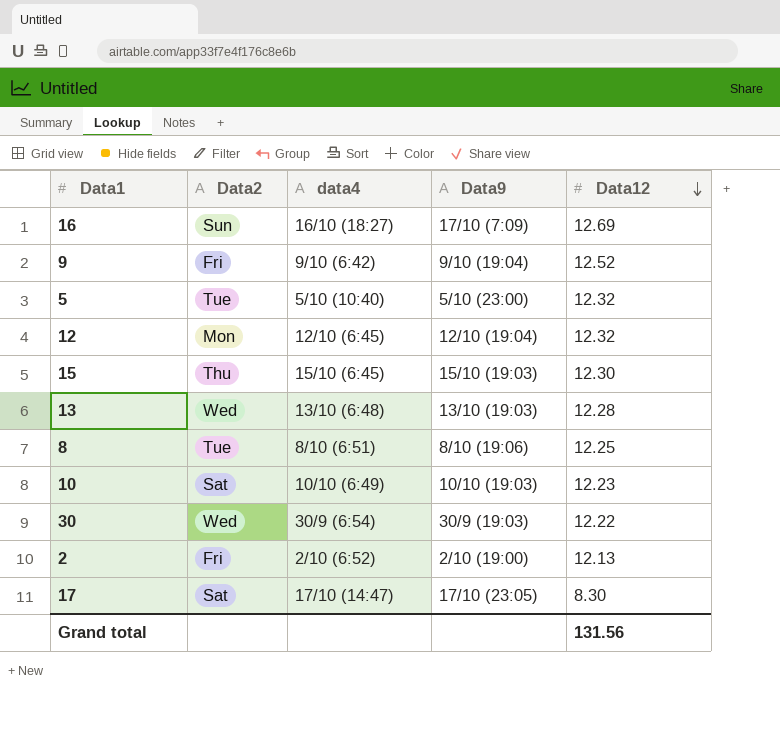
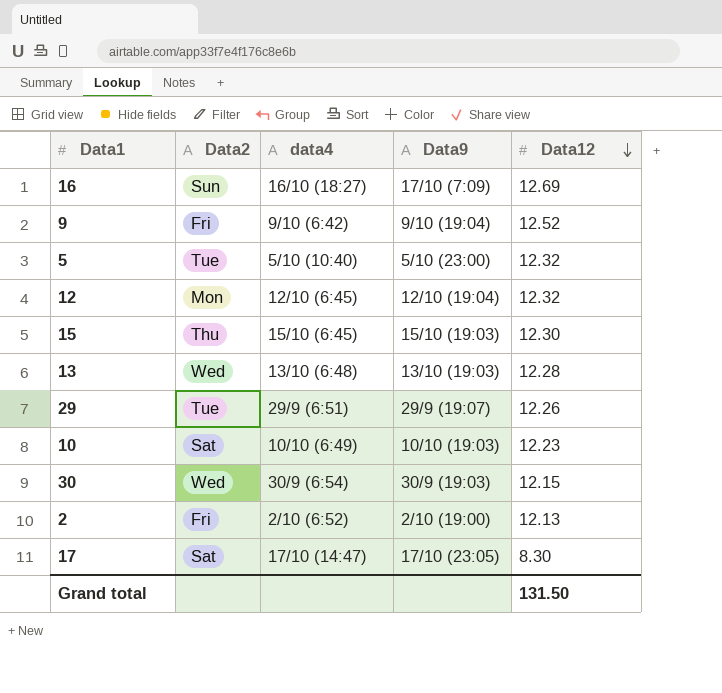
row 8: Tue | 8/10 (6:51) | 8/10 (19:06) | 12.25 -> none
row 29: none -> Tue | 29/9 (6:51) | 29/9 (19:07) | 12.26
30 | Data12: 12.22 -> 12.15
Grand total | Data12: 131.56 -> 131.50

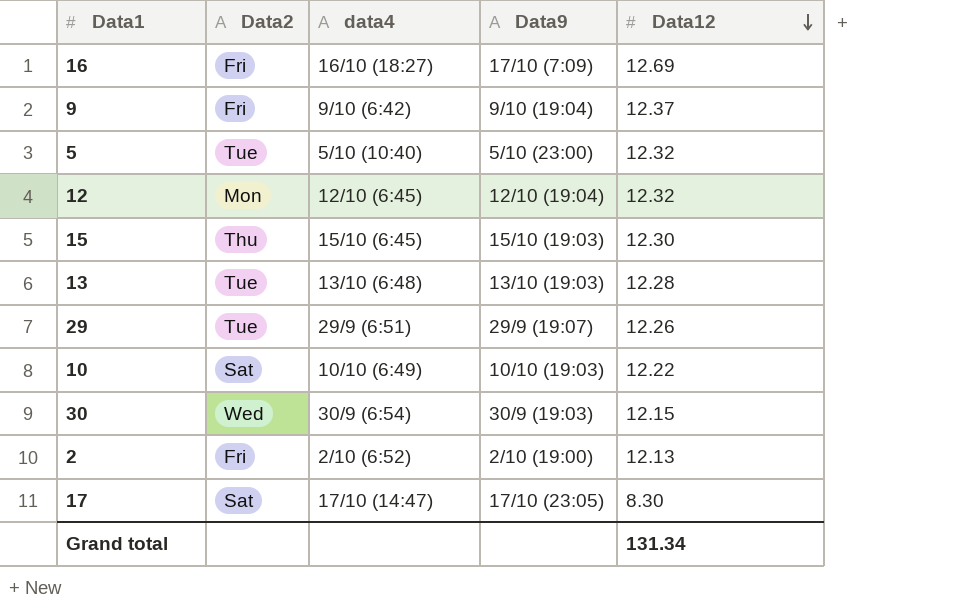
16 | Data2: Sun -> Fri
9 | Data12: 12.52 -> 12.37
13 | Data2: Wed -> Tue
10 | Data12: 12.23 -> 12.22
Grand total | Data12: 131.50 -> 131.34

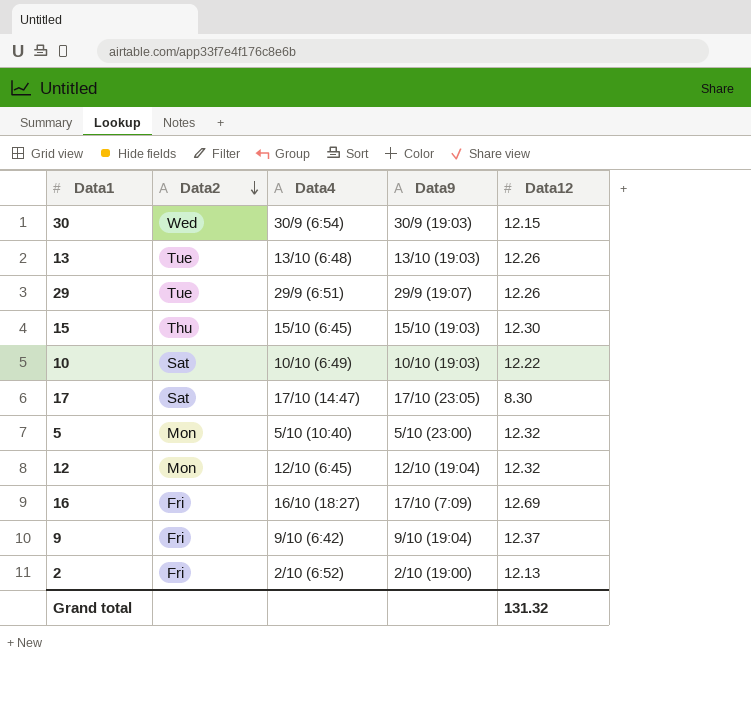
row order: Data12 descending -> Data2 descending
column name: data4 -> Data4
13 | Data12: 12.28 -> 12.26
5 | Data2: Tue -> Mon
Grand total | Data12: 131.34 -> 131.32

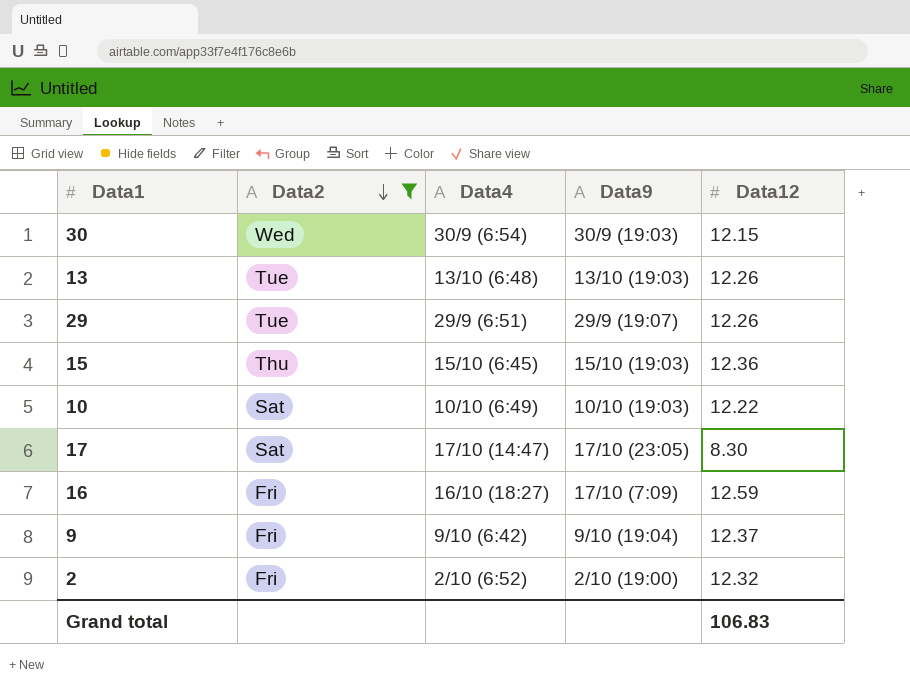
filter: none -> Data2 != Mon
15 | Data12: 12.30 -> 12.36
16 | Data12: 12.69 -> 12.59
2 | Data12: 12.13 -> 12.32
Grand total | Data12: 131.32 -> 106.83

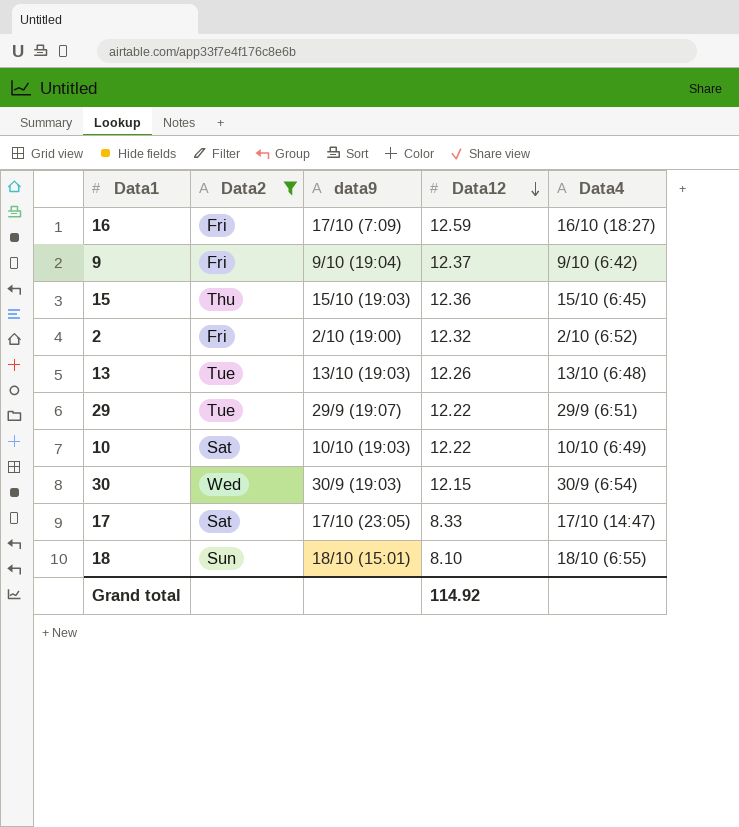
row order: Data2 descending -> Data12 descending
column name: Data9 -> data9
column Data4 | position: 3 -> 5
29 | Data12: 12.26 -> 12.22
17 | Data12: 8.30 -> 8.33
row 18: none -> Sun | 18/10 (15:01) | 8.10 | 18/10 (6:55)
Grand total | Data12: 106.83 -> 114.92

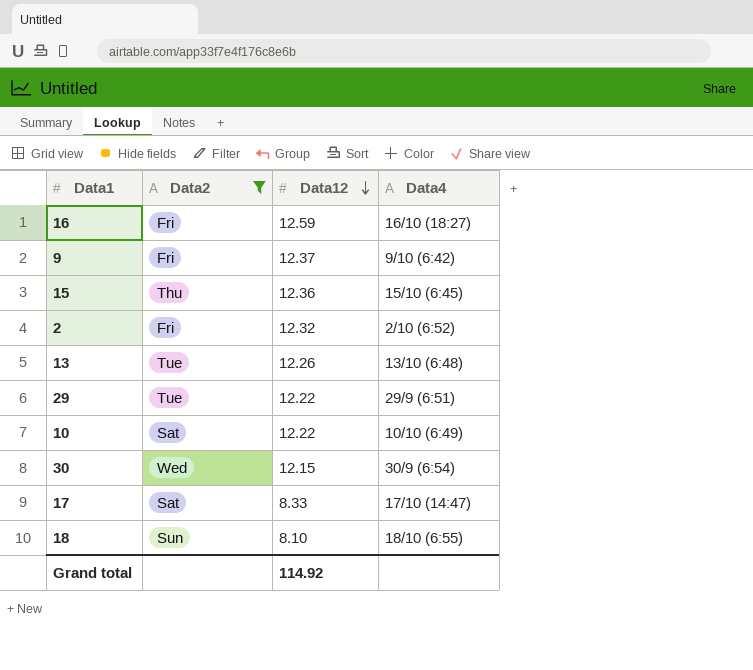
column data9 | position: 3 -> none

